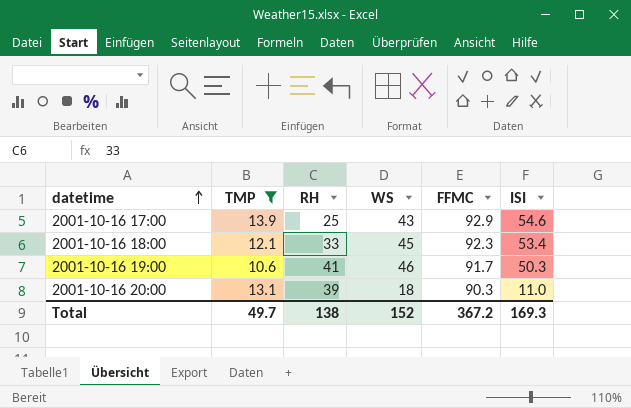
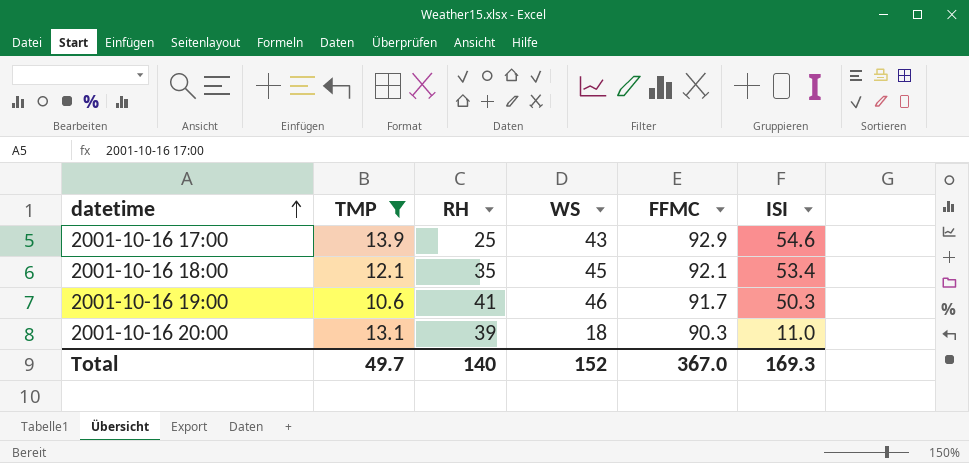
2001-10-16 18:00 | RH: 33 -> 35
2001-10-16 18:00 | FFMC: 92.3 -> 92.1
Total | RH: 138 -> 140
Total | FFMC: 367.2 -> 367.0

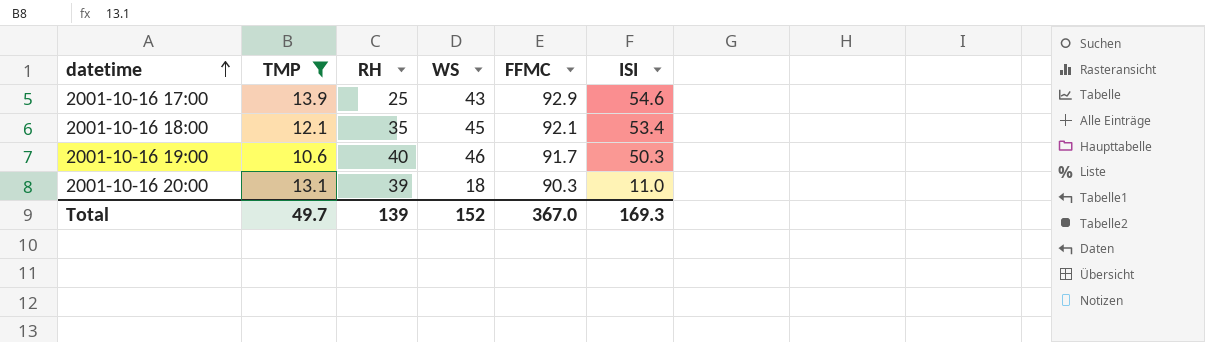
2001-10-16 19:00 | RH: 41 -> 40
Total | RH: 140 -> 139

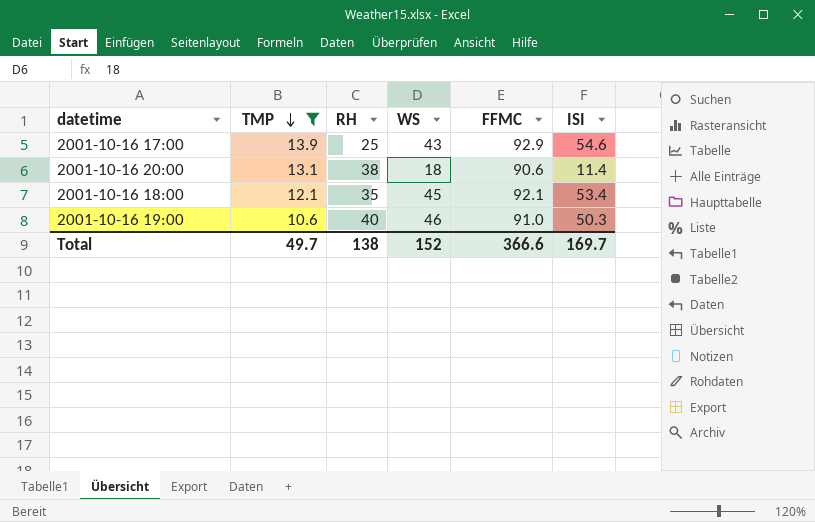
row order: datetime ascending -> TMP descending
2001-10-16 20:00 | RH: 39 -> 38
2001-10-16 20:00 | FFMC: 90.3 -> 90.6
2001-10-16 20:00 | ISI: 11.0 -> 11.4
2001-10-16 19:00 | FFMC: 91.7 -> 91.0
Total | RH: 139 -> 138
Total | FFMC: 367.0 -> 366.6
Total | ISI: 169.3 -> 169.7

